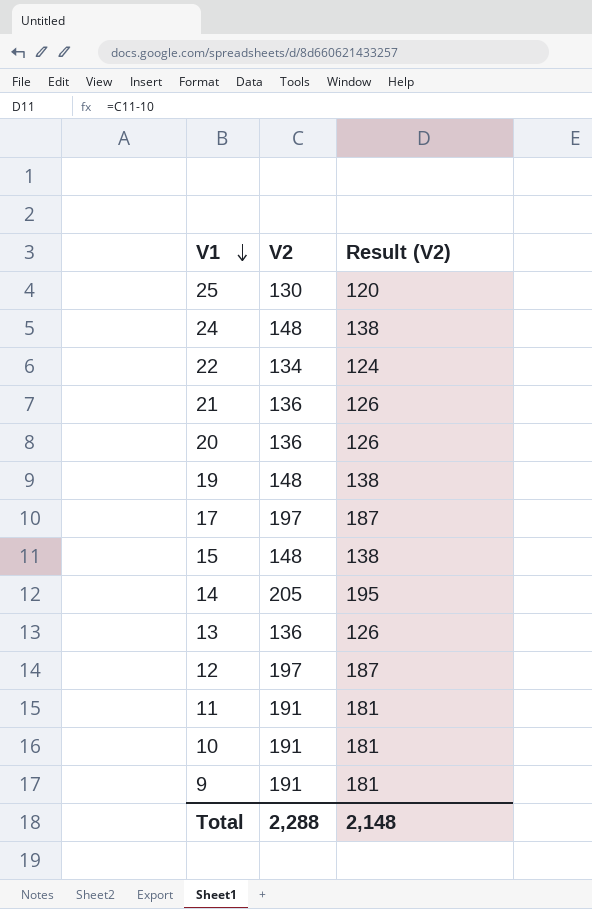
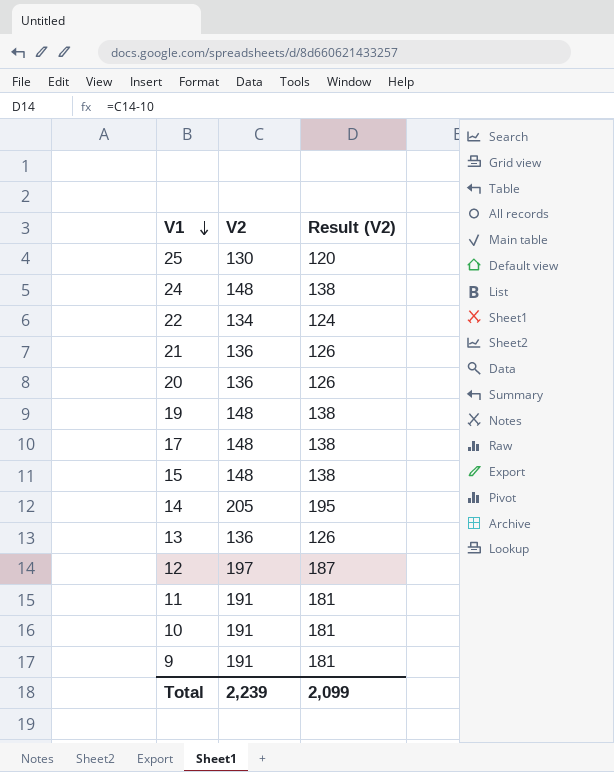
17 | V2: 197 -> 148
17 | Result (V2): 187 -> 138
Total | V2: 2,288 -> 2,239
Total | Result (V2): 2,148 -> 2,099

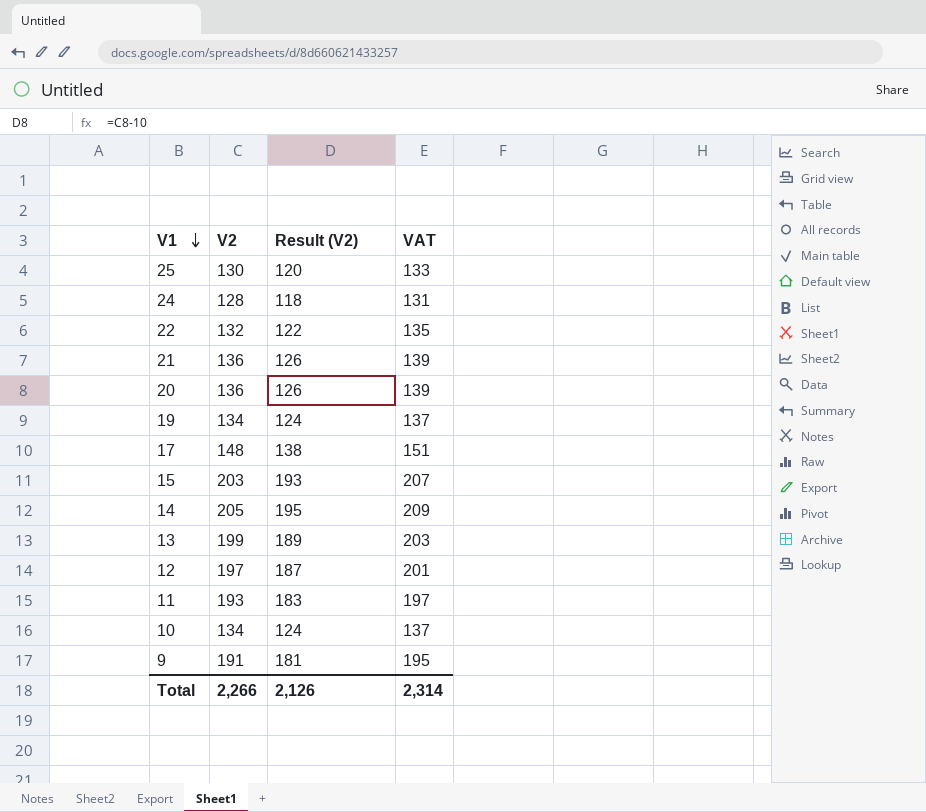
column VAT | formula: none -> [V2] * 1.02
24 | V2: 148 -> 128
24 | Result (V2): 138 -> 118
22 | V2: 134 -> 132
22 | Result (V2): 124 -> 122
19 | V2: 148 -> 134
19 | Result (V2): 138 -> 124
15 | V2: 148 -> 203
15 | Result (V2): 138 -> 193
13 | V2: 136 -> 199
13 | Result (V2): 126 -> 189
11 | V2: 191 -> 193
11 | Result (V2): 181 -> 183
10 | V2: 191 -> 134
10 | Result (V2): 181 -> 124
Total | V2: 2,239 -> 2,266
Total | Result (V2): 2,099 -> 2,126

